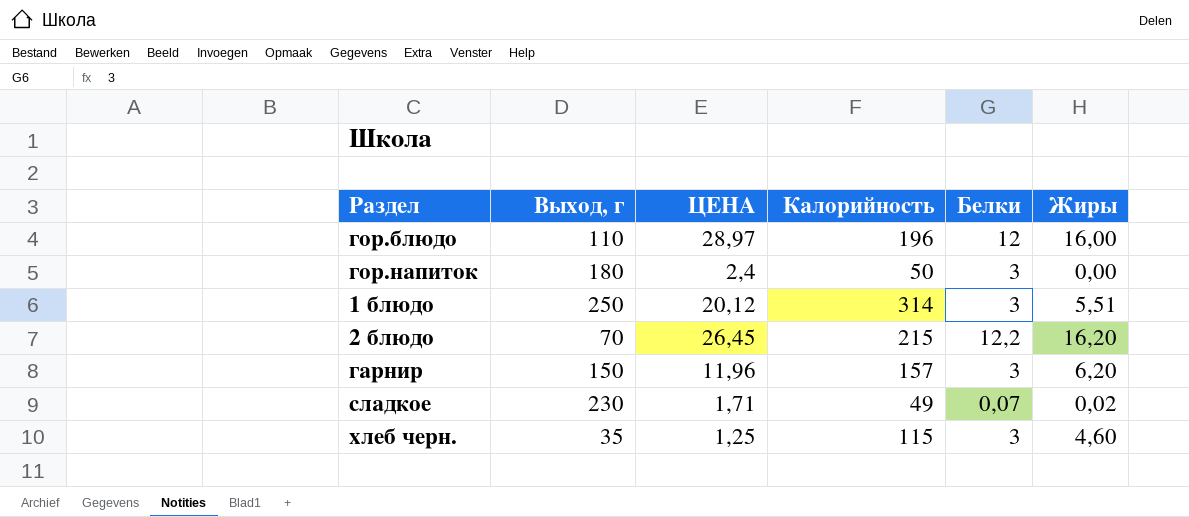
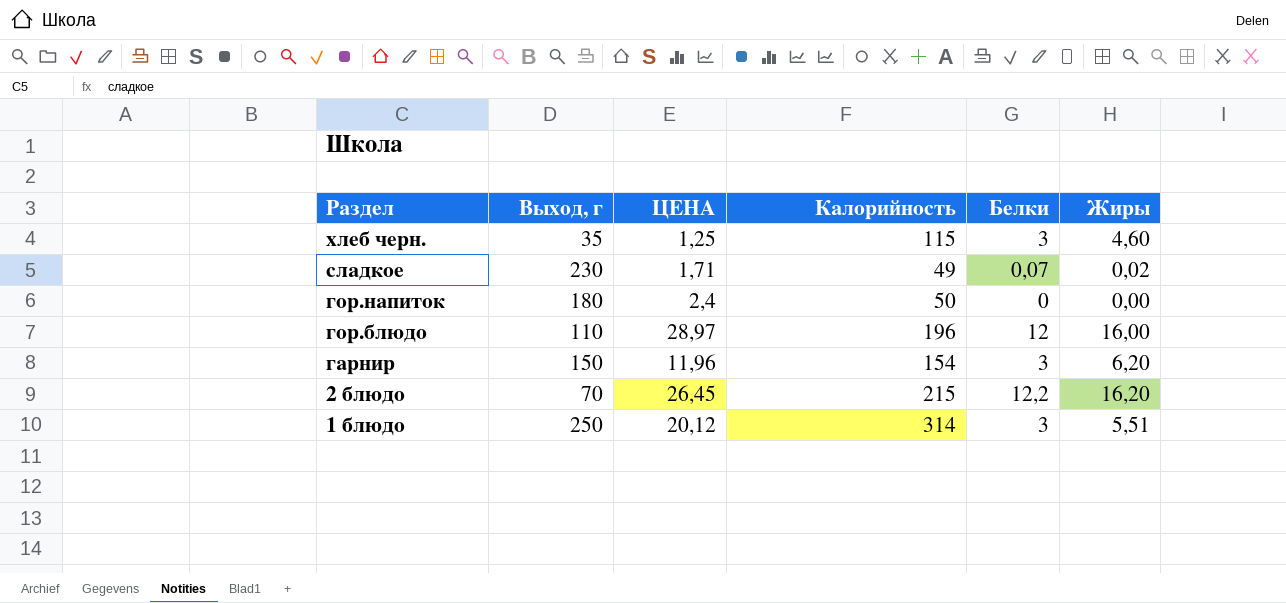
row order: none -> Раздел descending
гор.напиток | Белки: 3 -> 0
гарнир | Калорийность: 157 -> 154

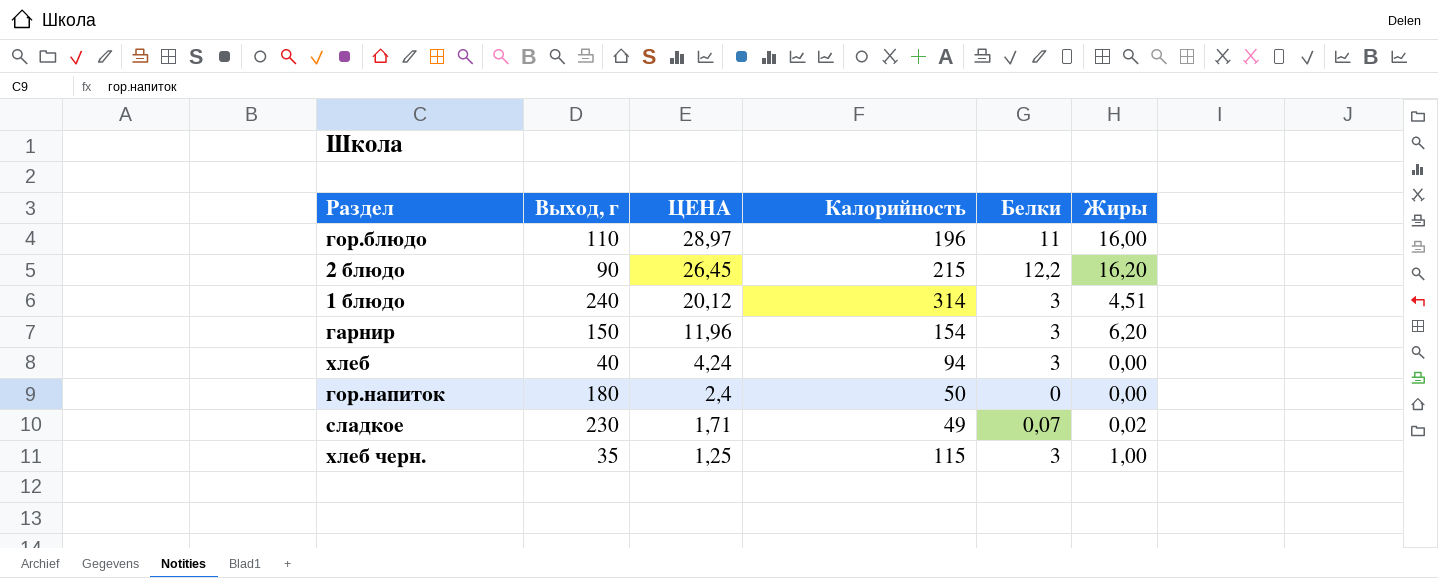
row order: Раздел descending -> ЦЕНА descending
гор.блюдо | Белки: 12 -> 11
2 блюдо | Выход, г: 70 -> 90
1 блюдо | Выход, г: 250 -> 240
1 блюдо | Жиры: 5,51 -> 4,51
row хлеб: none -> 40 | 4,24 | 94 | 3 | 0,00
хлеб черн. | Жиры: 4,60 -> 1,00

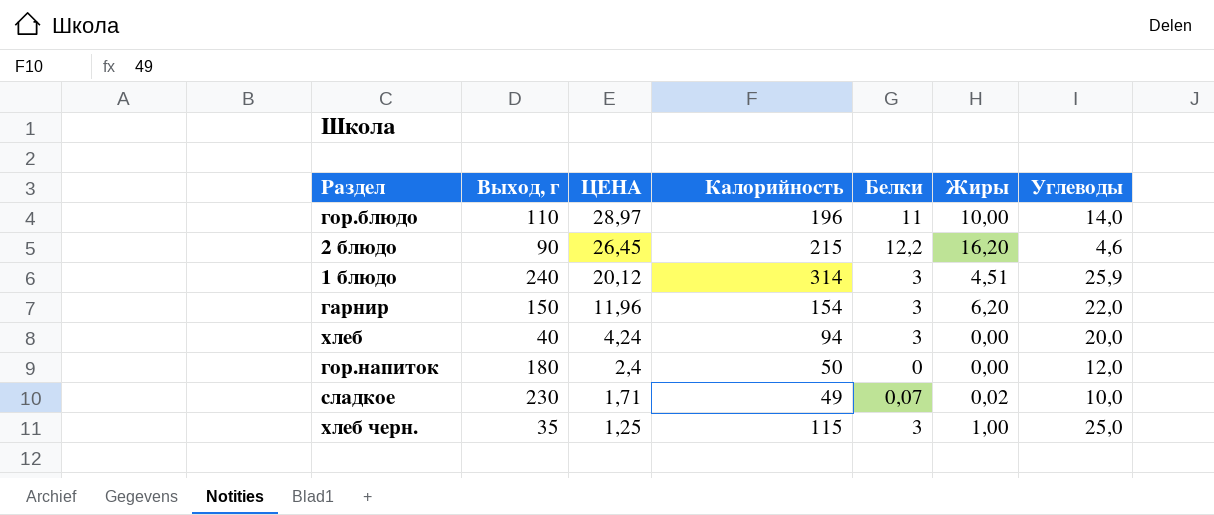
column Углеводы | position: none -> 7
гор.блюдо | Жиры: 16,00 -> 10,00

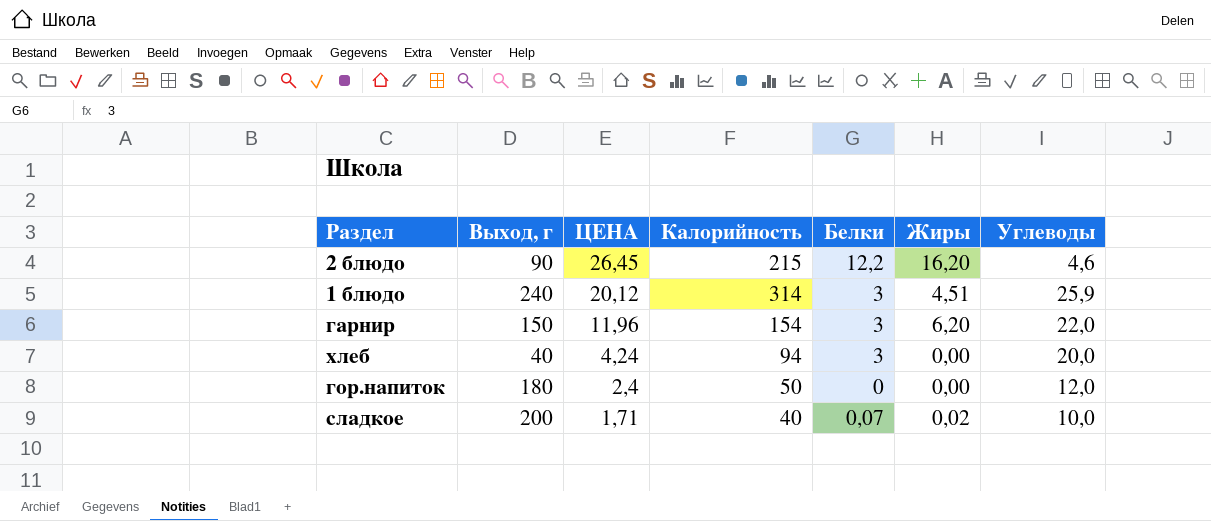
row гор.блюдо: 110 | 28,97 | 196 | 11 | 10,00 | 14,0 -> none
row хлеб черн.: 35 | 1,25 | 115 | 3 | 1,00 | 25,0 -> none
сладкое | Выход, г: 230 -> 200
сладкое | Калорийность: 49 -> 40

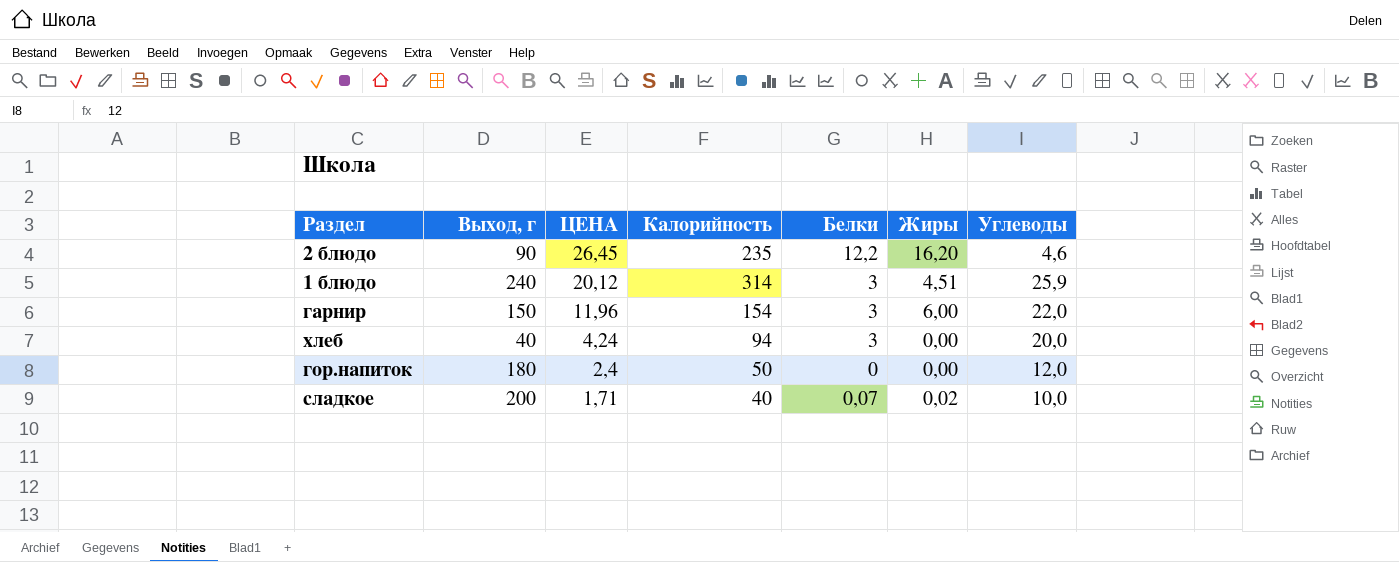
2 блюдо | Калорийность: 215 -> 235
гарнир | Жиры: 6,20 -> 6,00

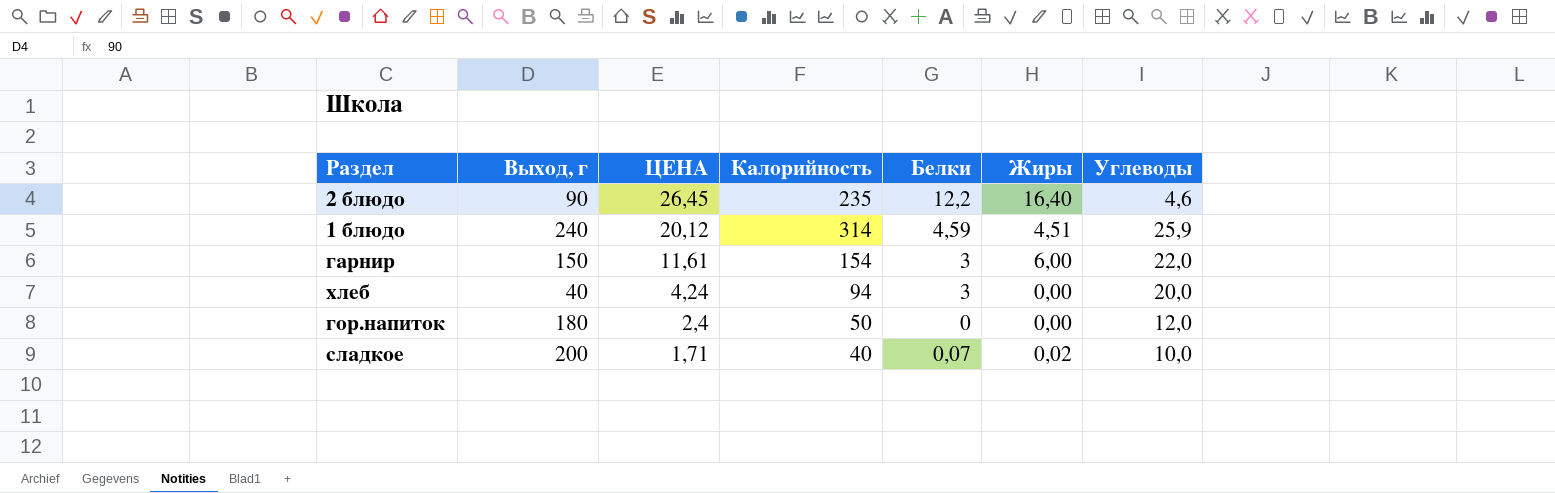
2 блюдо | Жиры: 16,20 -> 16,40
1 блюдо | Белки: 3 -> 4,59
гарнир | ЦЕНА: 11,96 -> 11,61

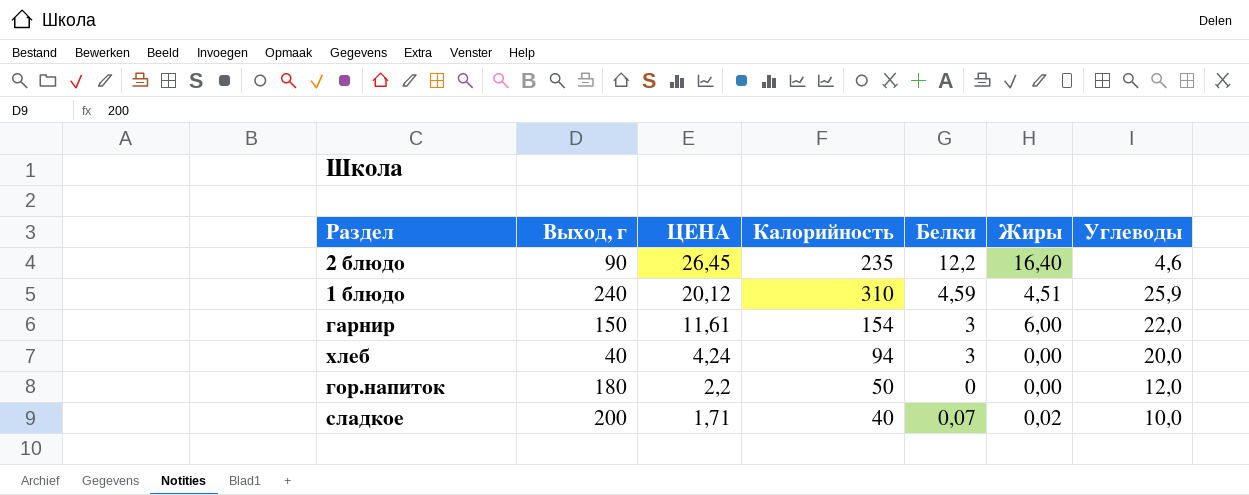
1 блюдо | Калорийность: 314 -> 310
гор.напиток | ЦЕНА: 2,4 -> 2,2

